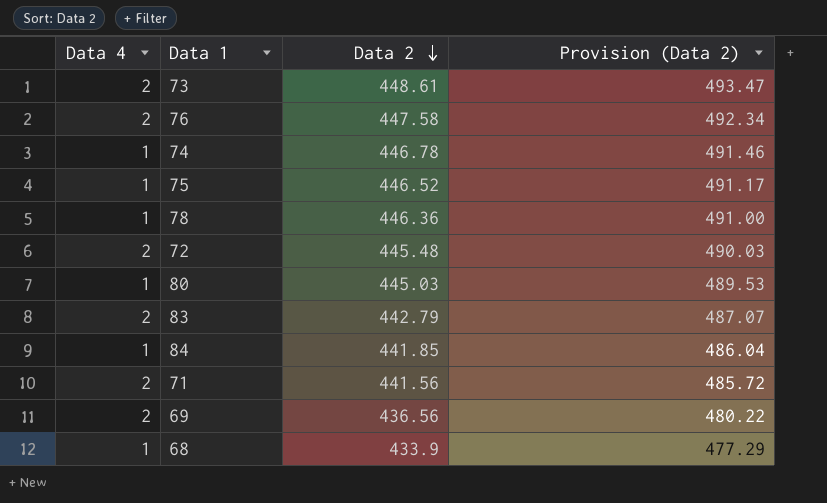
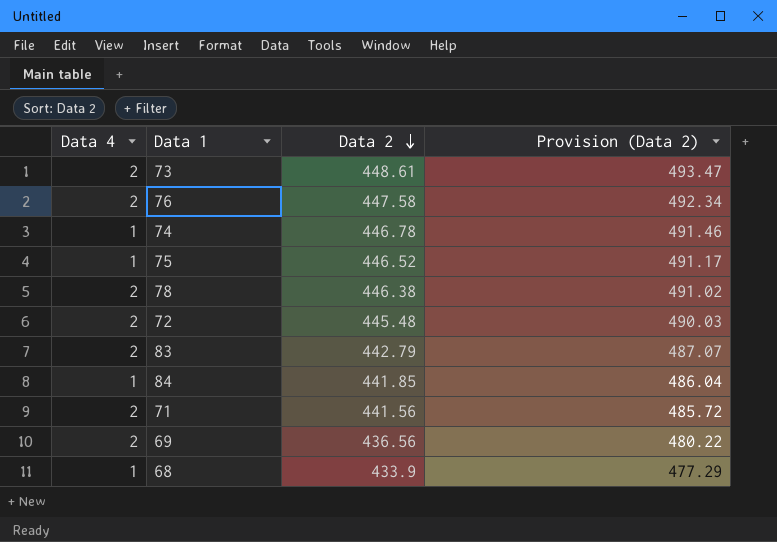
row 80: 1 | 445.03 | 489.53 -> none
78 | Data 4: 1 -> 2
78 | Data 2: 446.36 -> 446.38
78 | Provision (Data 2): 491.00 -> 491.02

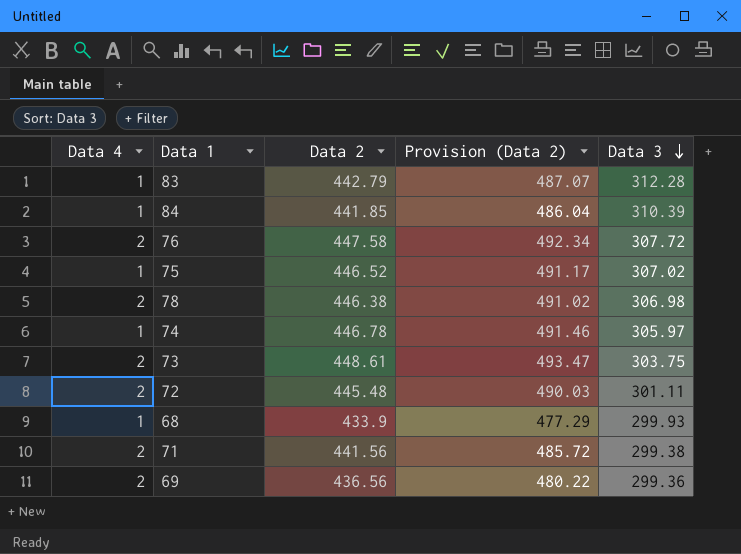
row order: Data 2 descending -> Data 3 descending
column Data 3 | position: none -> 5
83 | Data 4: 2 -> 1

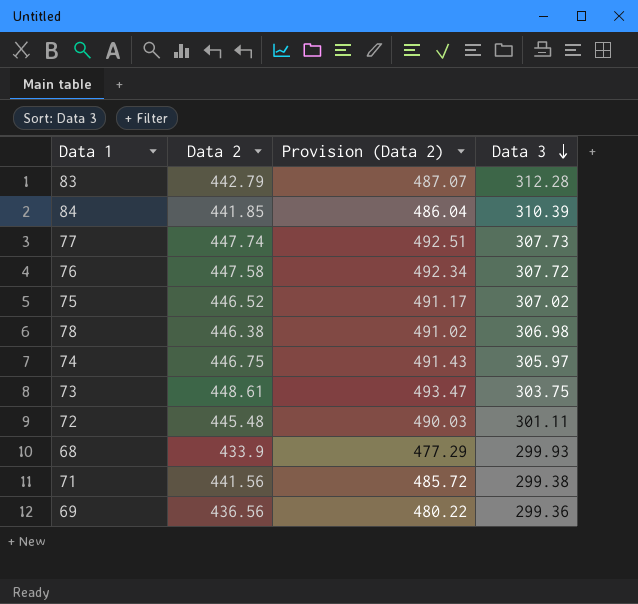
column Data 4 | position: 1 -> none
row 77: none -> 447.74 | 492.51 | 307.73
74 | Data 2: 446.78 -> 446.75
74 | Provision (Data 2): 491.46 -> 491.43

